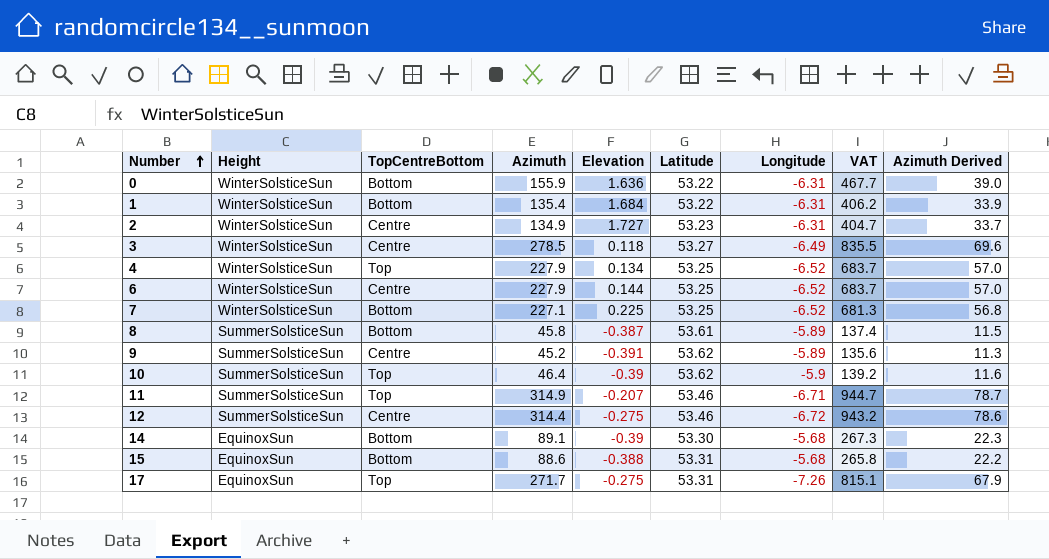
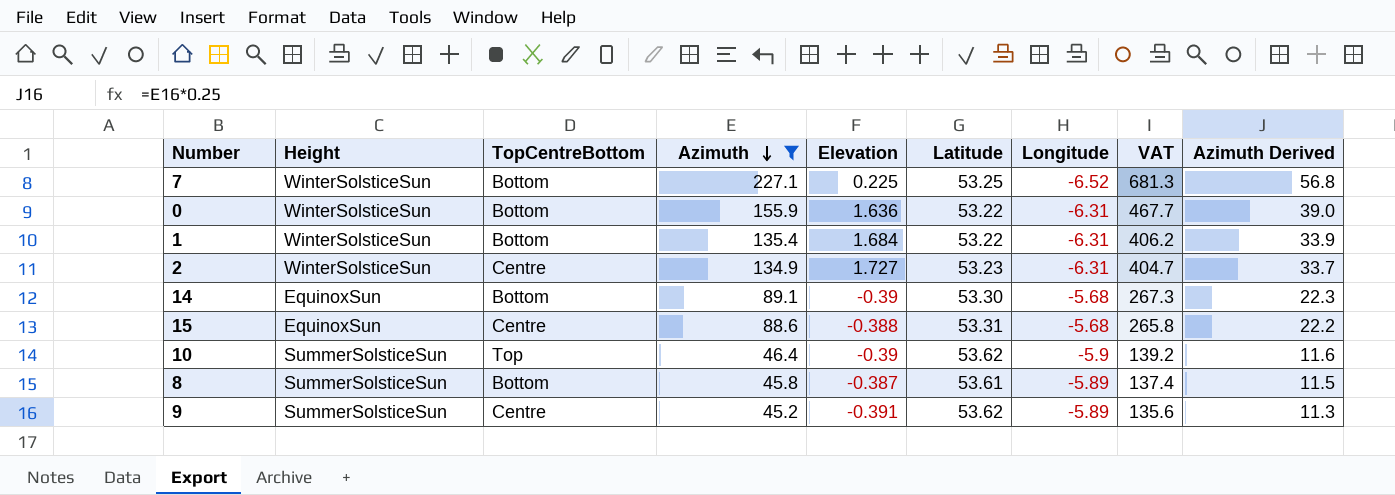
filter: none -> Azimuth <= 227.1
row order: Number ascending -> Azimuth descending
15 | TopCentreBottom: Bottom -> Centre

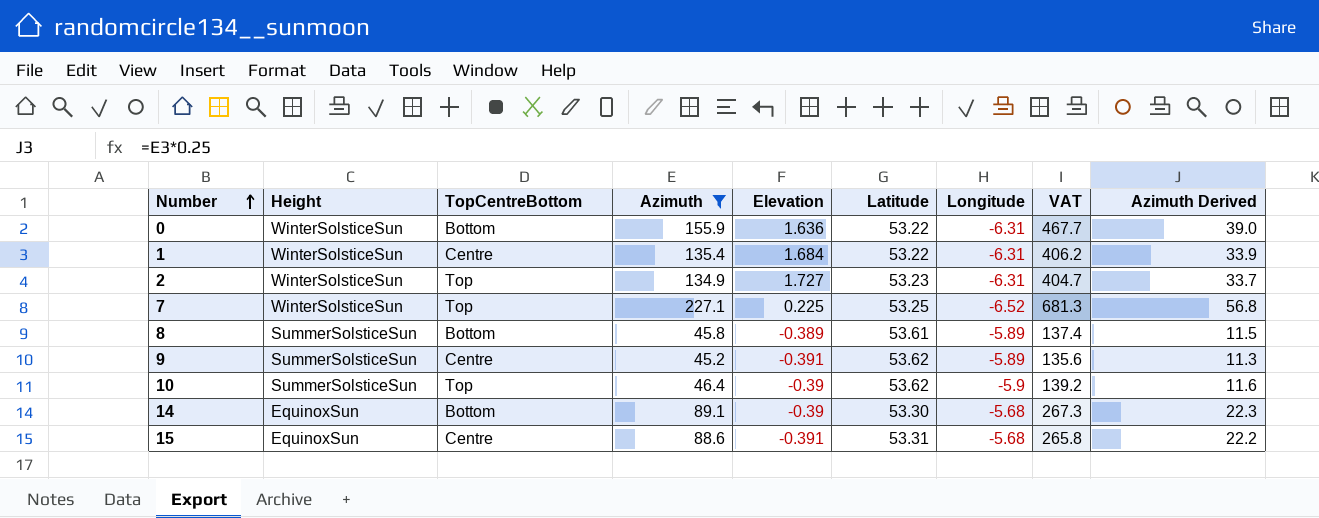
row order: Azimuth descending -> Number ascending
1 | TopCentreBottom: Bottom -> Centre
2 | TopCentreBottom: Centre -> Top
7 | TopCentreBottom: Bottom -> Top
8 | Elevation: -0.387 -> -0.389
15 | Elevation: -0.388 -> -0.391

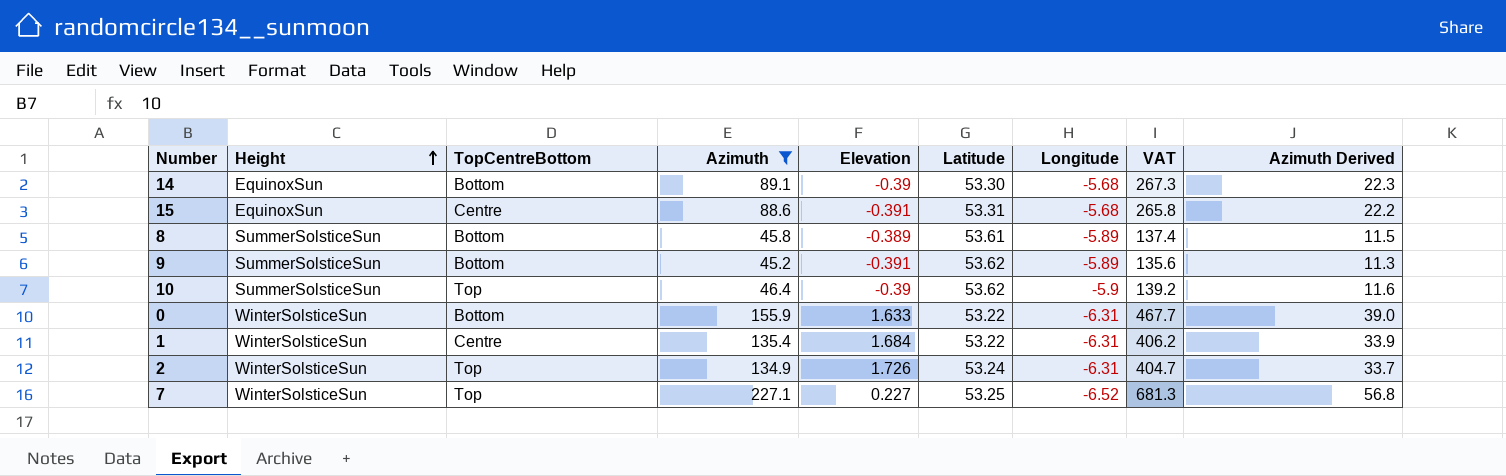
row order: Number ascending -> Height ascending
9 | TopCentreBottom: Centre -> Bottom
0 | Elevation: 1.636 -> 1.633
2 | Elevation: 1.727 -> 1.726
2 | Latitude: 53.23 -> 53.24
7 | Elevation: 0.225 -> 0.227

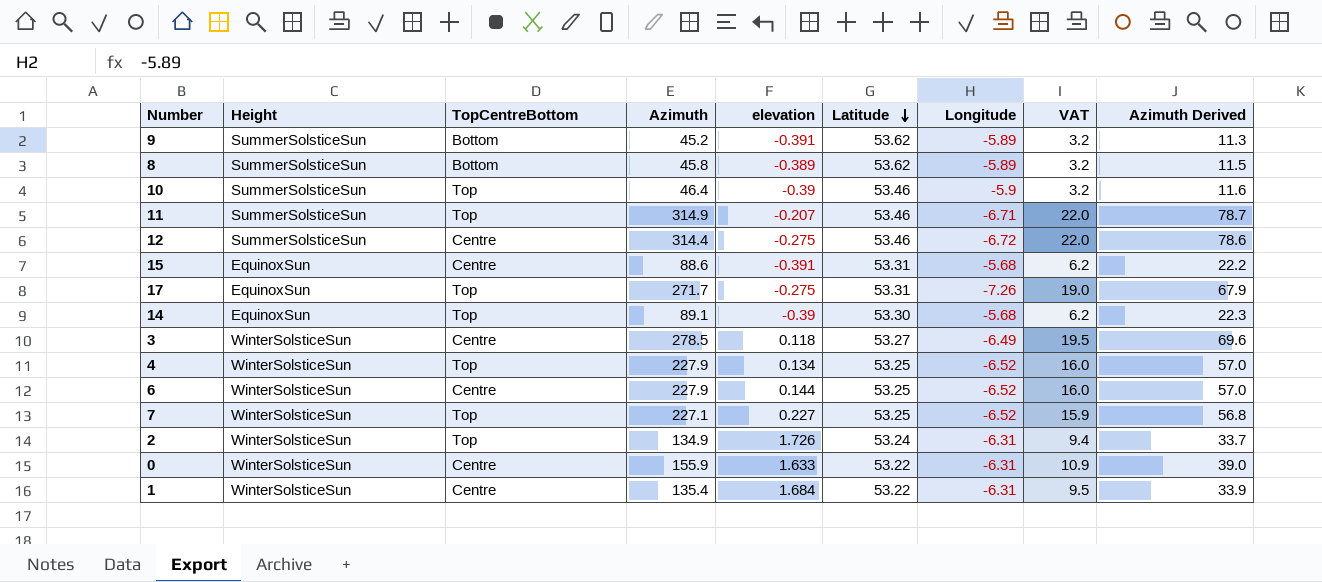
filter: Azimuth <= 227.1 -> none
row order: Height ascending -> Latitude descending
column name: Elevation -> elevation
column VAT | formula: [Azimuth] * 3 -> [Azimuth] * 0.07
8 | Latitude: 53.61 -> 53.62
10 | Latitude: 53.62 -> 53.46
14 | TopCentreBottom: Bottom -> Top
0 | TopCentreBottom: Bottom -> Centre

